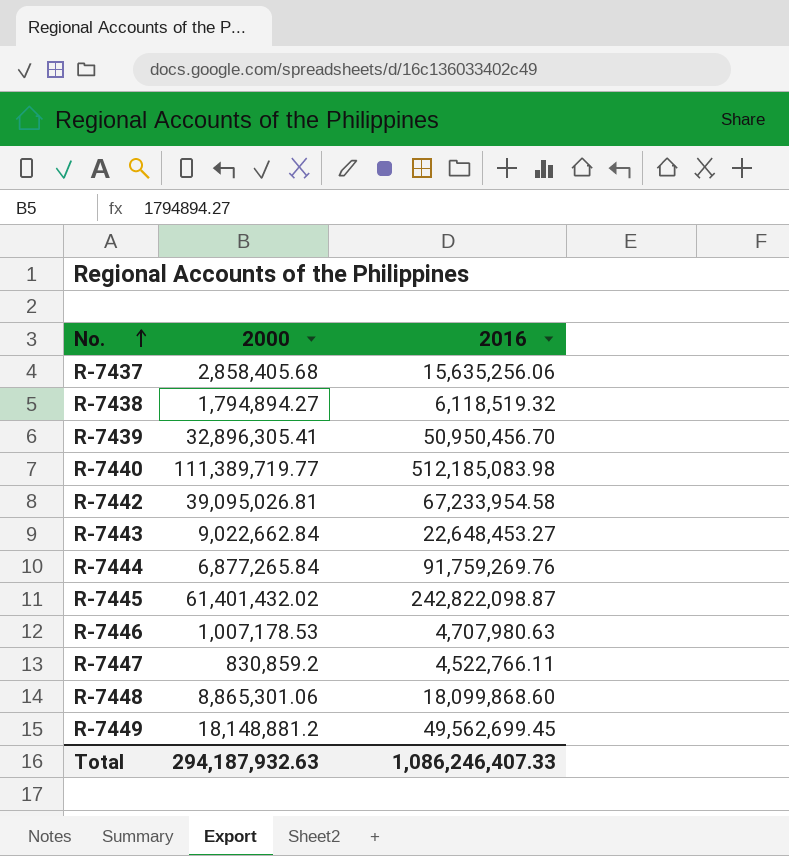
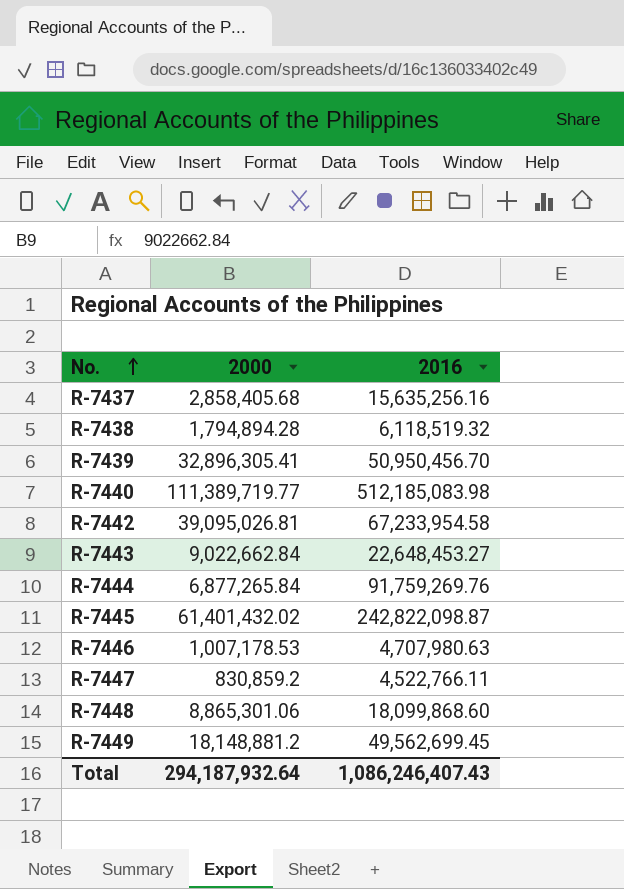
R-7437 | 2016: 15,635,256.06 -> 15,635,256.16
R-7438 | 2000: 1,794,894.27 -> 1,794,894.28
Total | 2000: 294,187,932.63 -> 294,187,932.64
Total | 2016: 1,086,246,407.33 -> 1,086,246,407.43

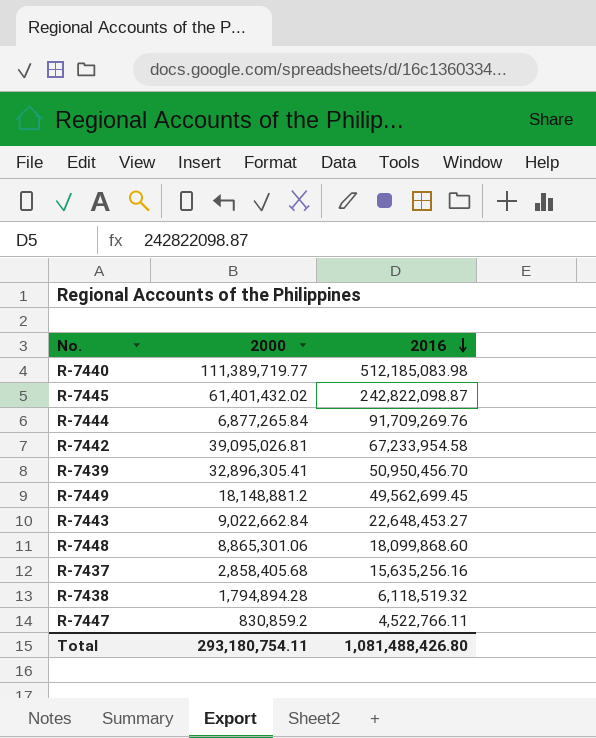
row order: No. ascending -> 2016 descending
row R-7446: 1,007,178.53 | 4,707,980.63 -> none
R-7444 | 2016: 91,759,269.76 -> 91,709,269.76
Total | 2000: 294,187,932.64 -> 293,180,754.11
Total | 2016: 1,086,246,407.43 -> 1,081,488,426.80

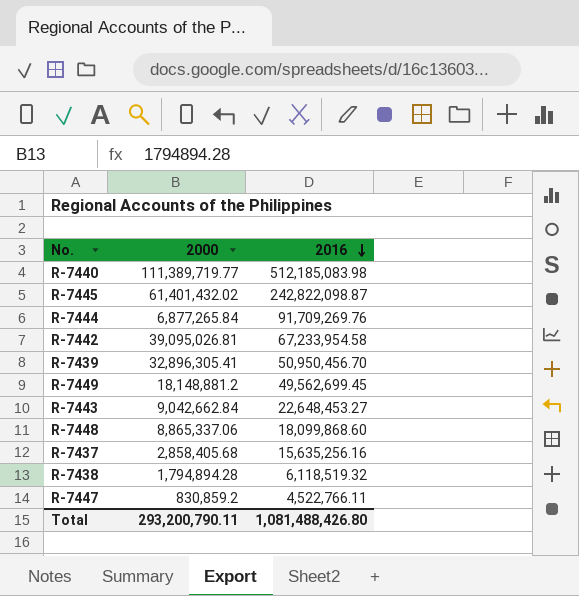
R-7443 | 2000: 9,022,662.84 -> 9,042,662.84
R-7448 | 2000: 8,865,301.06 -> 8,865,337.06
Total | 2000: 293,180,754.11 -> 293,200,790.11

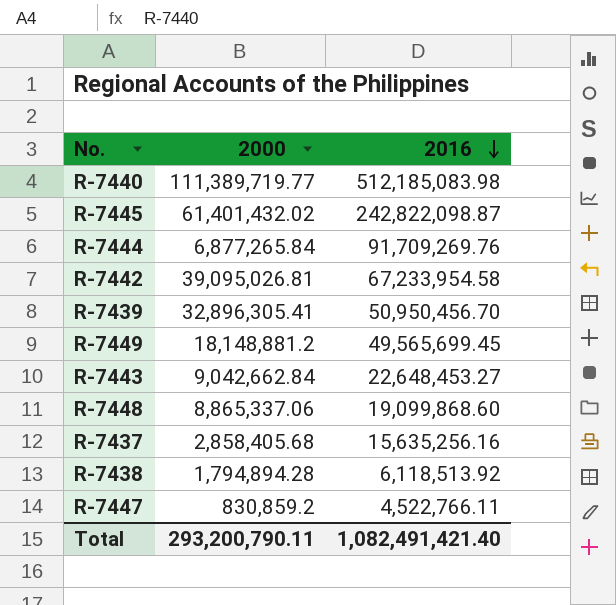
R-7449 | 2016: 49,562,699.45 -> 49,565,699.45
R-7448 | 2016: 18,099,868.60 -> 19,099,868.60
R-7438 | 2016: 6,118,519.32 -> 6,118,513.92
Total | 2016: 1,081,488,426.80 -> 1,082,491,421.40

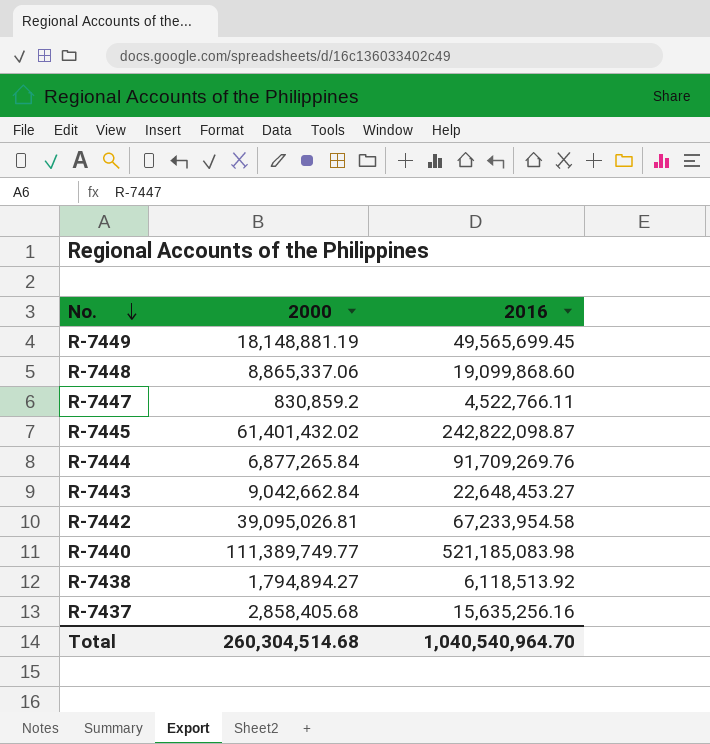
row order: 2016 descending -> No. descending
row R-7439: 32,896,305.41 | 50,950,456.70 -> none
R-7449 | 2000: 18,148,881.2 -> 18,148,881.19
R-7440 | 2000: 111,389,719.77 -> 111,389,749.77
R-7440 | 2016: 512,185,083.98 -> 521,185,083.98
R-7438 | 2000: 1,794,894.28 -> 1,794,894.27
Total | 2000: 293,200,790.11 -> 260,304,514.68
Total | 2016: 1,082,491,421.40 -> 1,040,540,964.70

